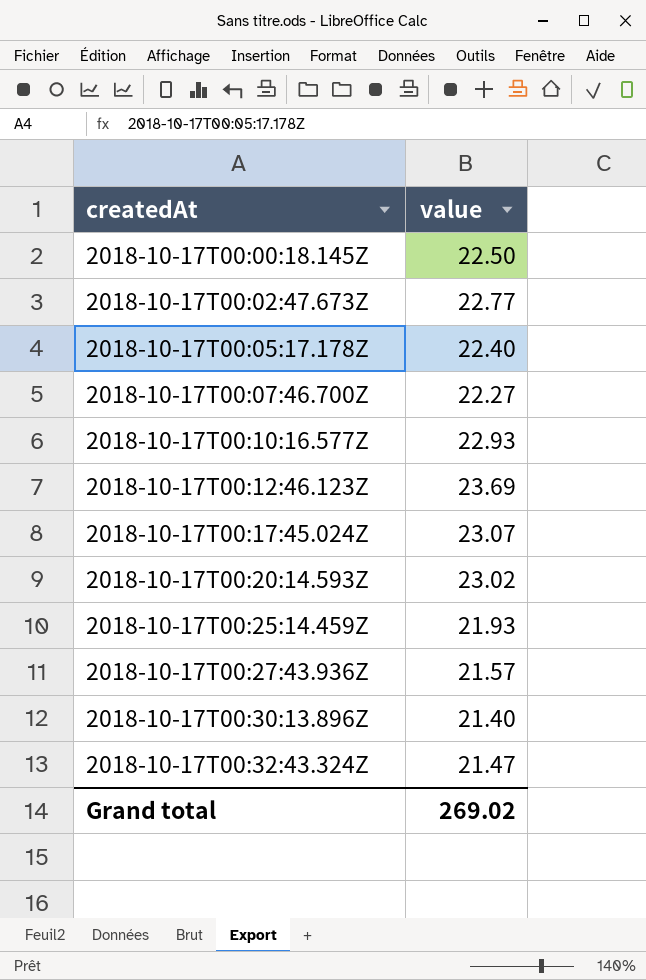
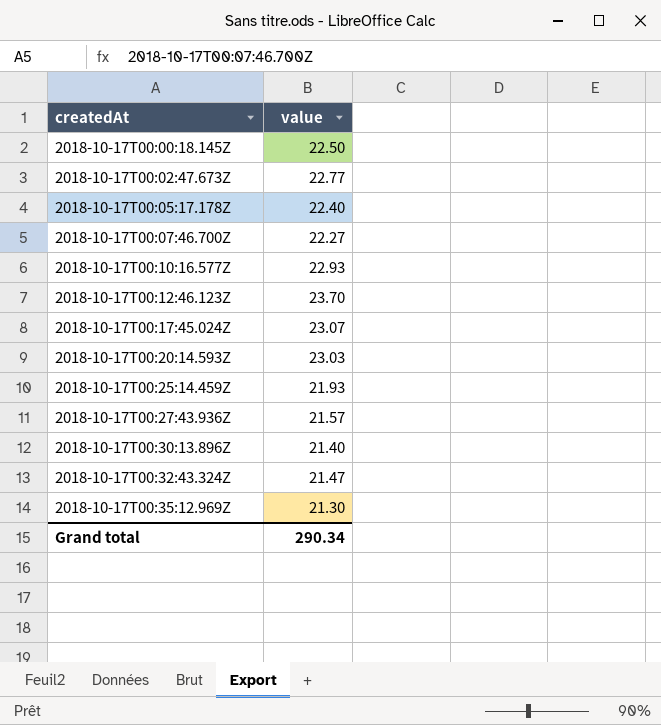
2018-10-17T00:12:46.123Z | value: 23.69 -> 23.70
2018-10-17T00:20:14.593Z | value: 23.02 -> 23.03
row 2018-10-17T00:35:12.969Z: none -> 21.30
Grand total | value: 269.02 -> 290.34

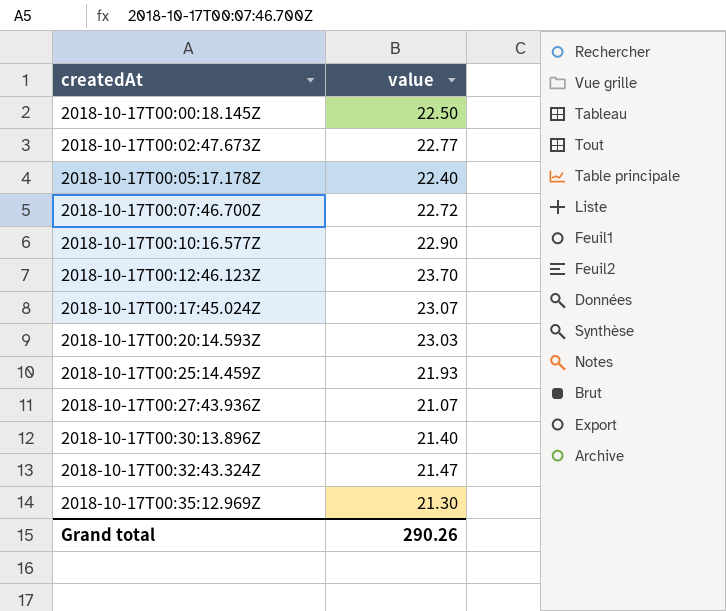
2018-10-17T00:07:46.700Z | value: 22.27 -> 22.72
2018-10-17T00:10:16.577Z | value: 22.93 -> 22.90
2018-10-17T00:27:43.936Z | value: 21.57 -> 21.07
Grand total | value: 290.34 -> 290.26

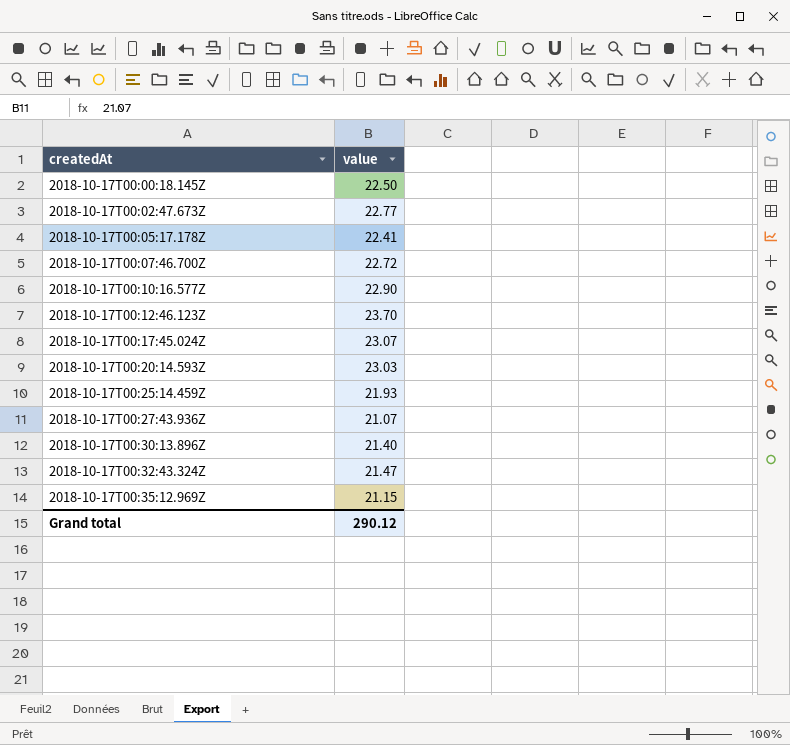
2018-10-17T00:05:17.178Z | value: 22.40 -> 22.41
2018-10-17T00:35:12.969Z | value: 21.30 -> 21.15
Grand total | value: 290.26 -> 290.12

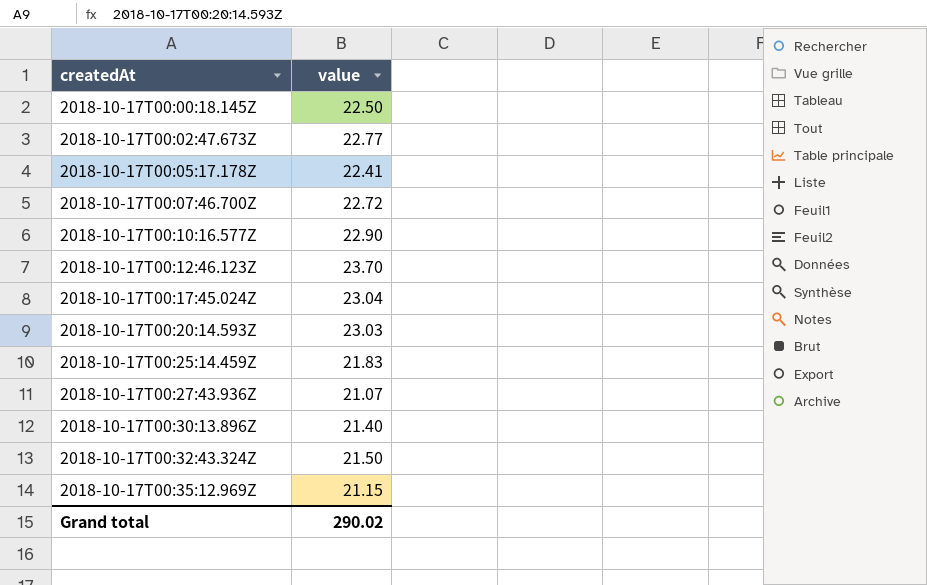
2018-10-17T00:17:45.024Z | value: 23.07 -> 23.04
2018-10-17T00:25:14.459Z | value: 21.93 -> 21.83
2018-10-17T00:32:43.324Z | value: 21.47 -> 21.50
Grand total | value: 290.12 -> 290.02

